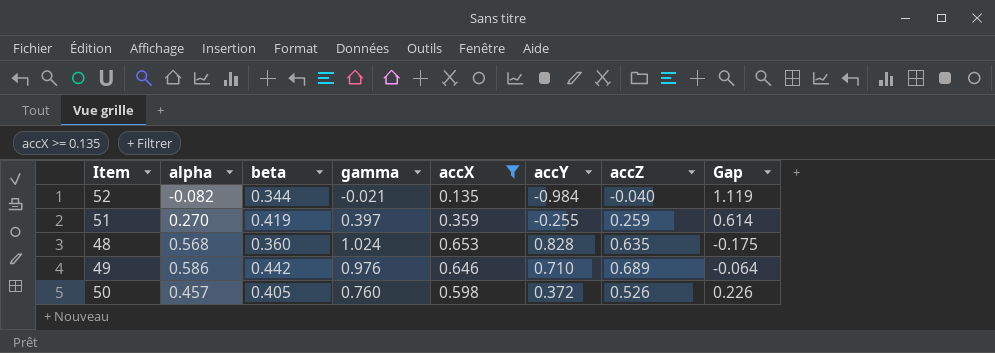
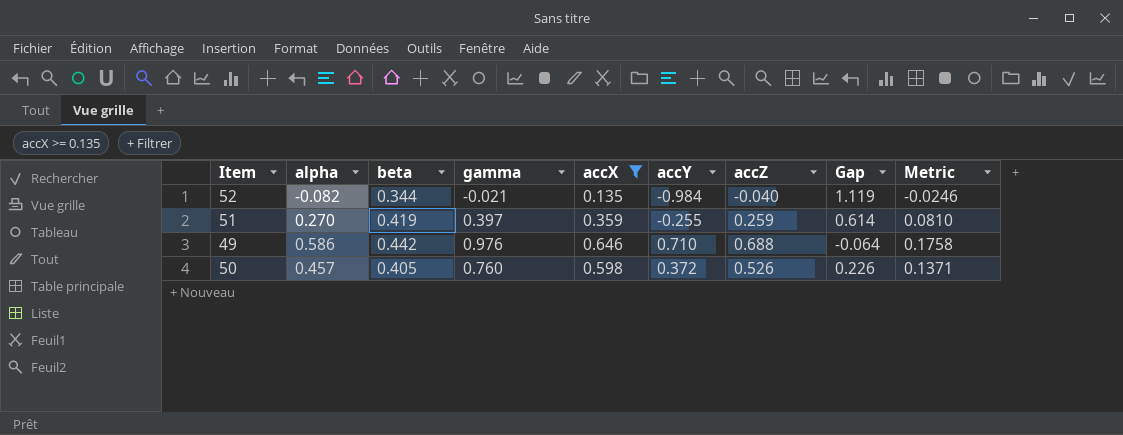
column Metric | formula: none -> [alpha] * 0.3
row 48: 0.568 | 0.360 | 1.024 | 0.653 | 0.828 | 0.635 | -0.175 -> none
49 | accZ: 0.689 -> 0.688

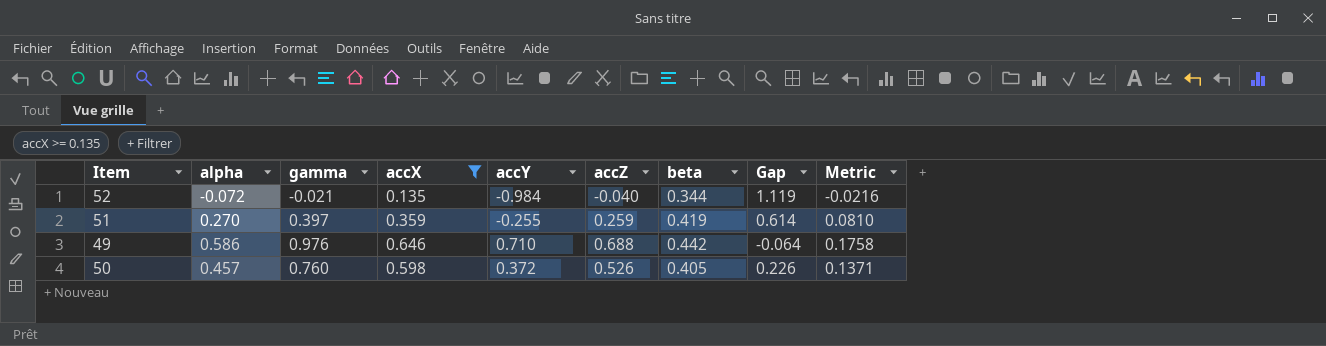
column beta | position: 3 -> 7
52 | alpha: -0.082 -> -0.072
52 | Metric: -0.0246 -> -0.0216

